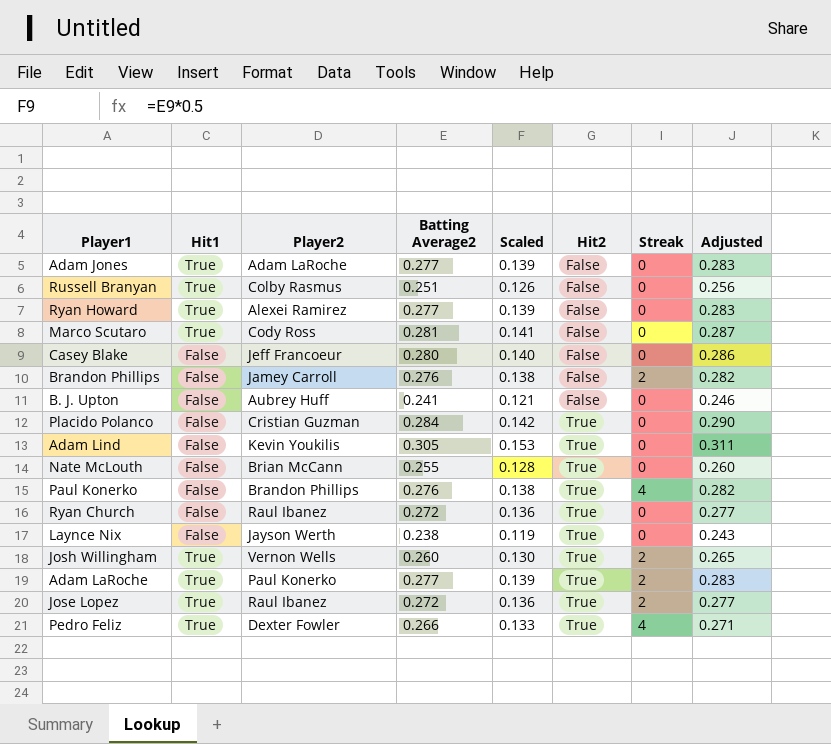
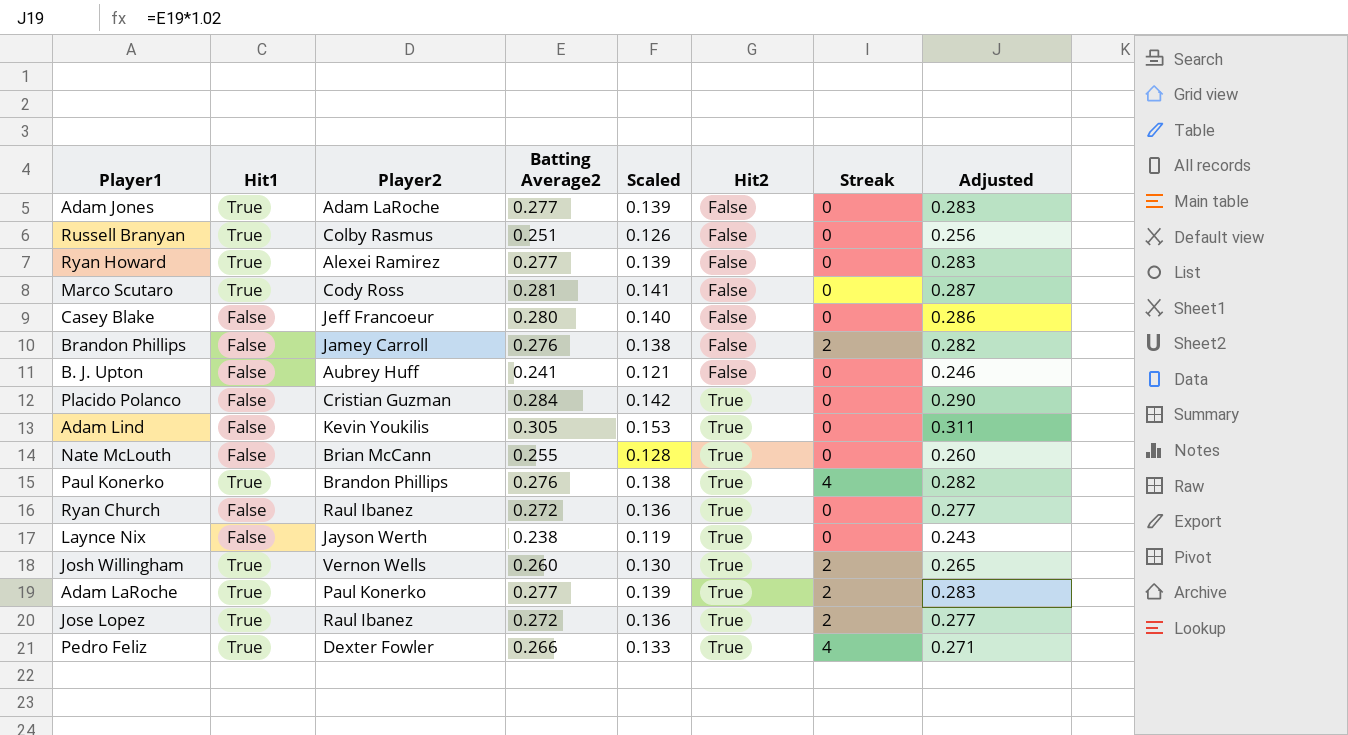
Paul Konerko | Hit1: False -> True

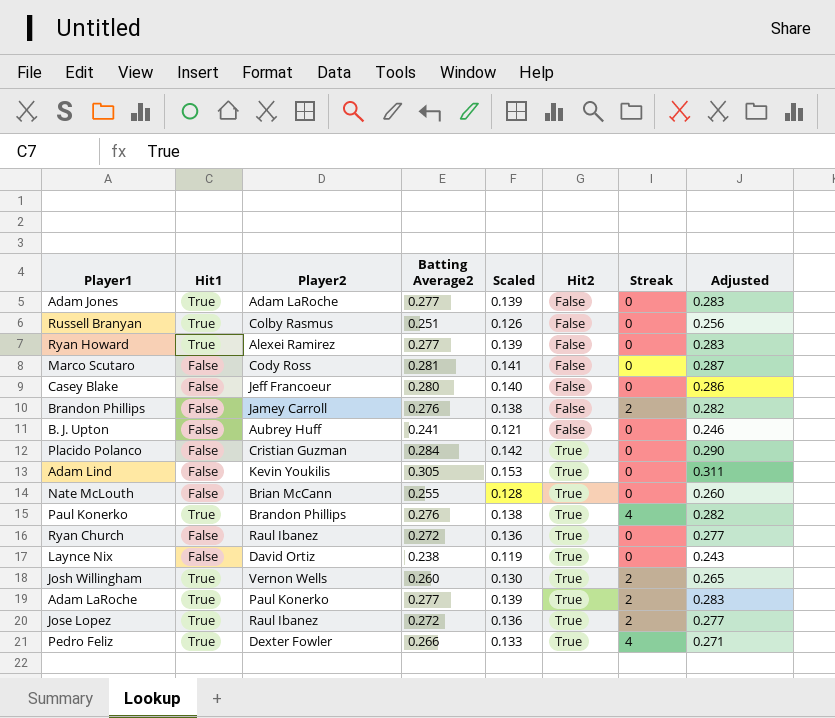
Marco Scutaro | Hit1: True -> False
Laynce Nix | Player2: Jayson Werth -> David Ortiz

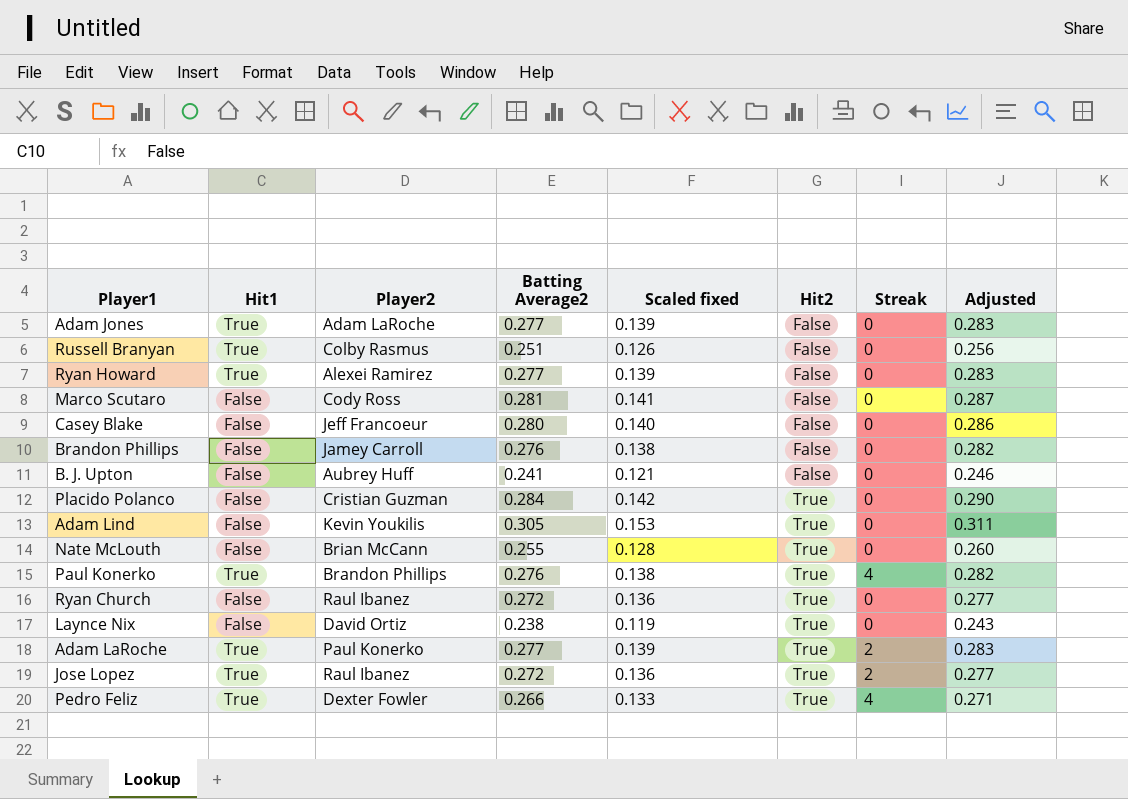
column name: Scaled -> Scaled fixed
row Josh Willingham: True | Vernon Wells | 0.260 | 0.130 | True | 2 | 0.265 -> none
Brandon Phillips | Streak: 2 -> 0

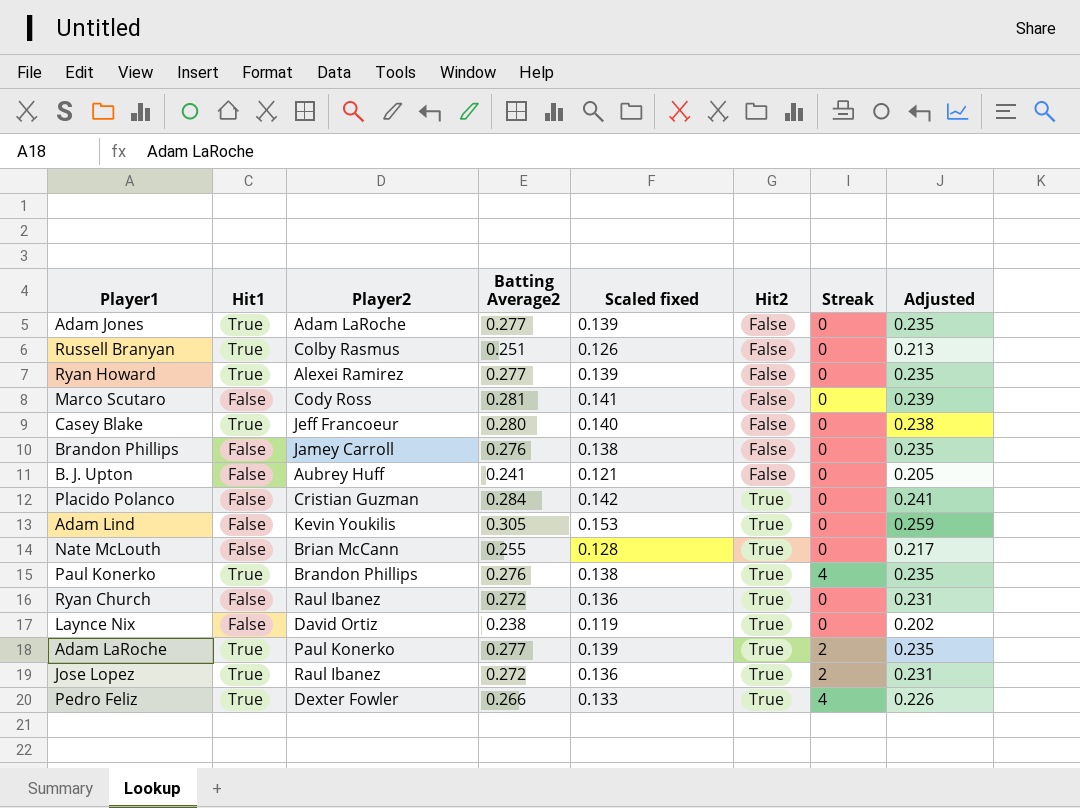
column Adjusted | formula: [Batting Average2] * 1.02 -> [Batting Average2] * 0.85
Casey Blake | Hit1: False -> True

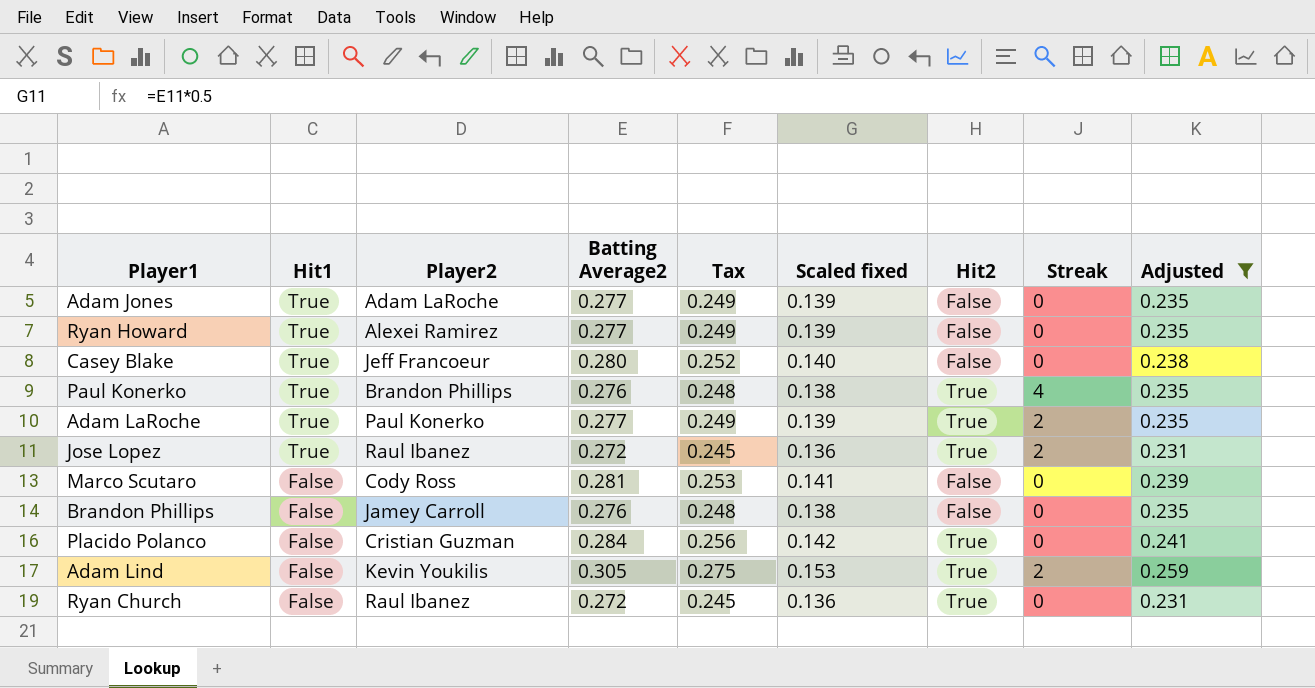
filter: none -> Adjusted >= 0.231
row order: Hit2 ascending -> Hit1 descending
column Tax | formula: none -> [Batting Average2] * 0.9
Adam Lind | Streak: 0 -> 2

